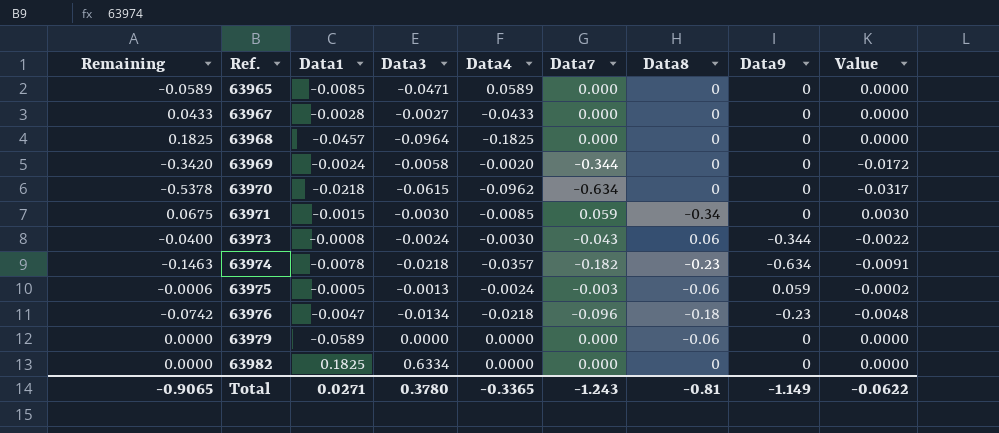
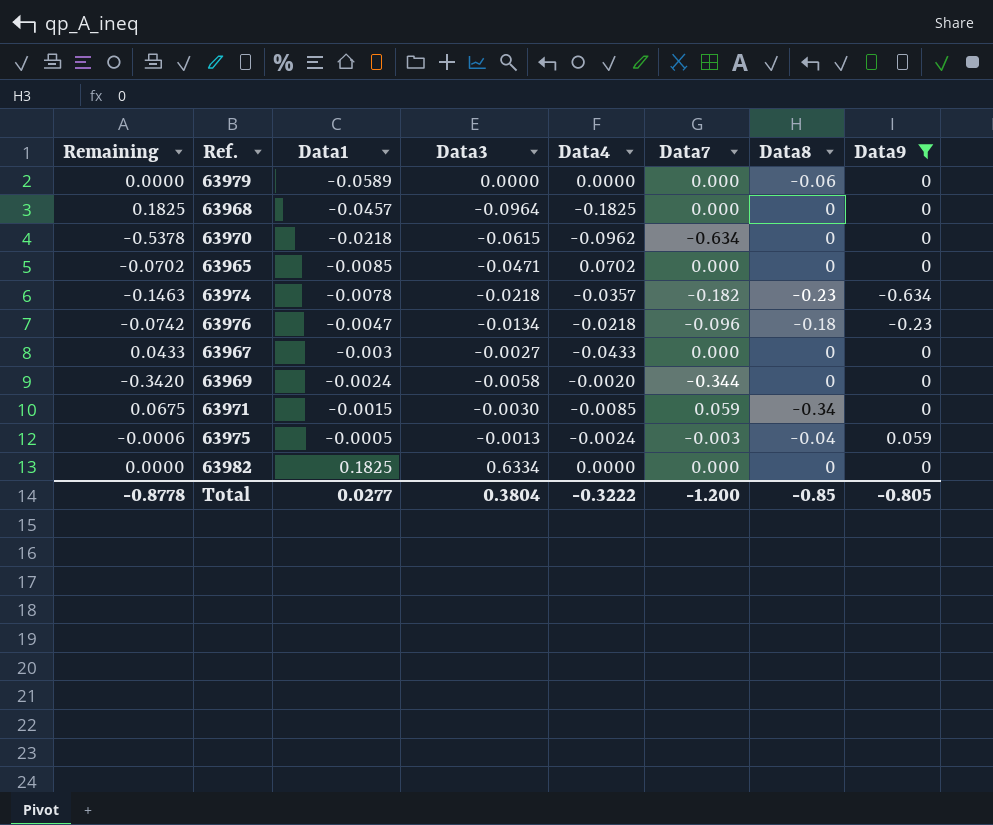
filter: none -> Data9 != -0.344
row order: Ref. ascending -> Data1 ascending
column Value | formula: [Data7] * 0.05 -> none
63965 | Remaining: -0.0589 -> -0.0702
63965 | Data4: 0.0589 -> 0.0702
63967 | Data1: -0.0028 -> -0.003
63975 | Data8: -0.06 -> -0.04
Total | Remaining: -0.9065 -> -0.8778
Total | Data1: 0.0271 -> 0.0277
Total | Data3: 0.3780 -> 0.3804
Total | Data4: -0.3365 -> -0.3222
Total | Data7: -1.243 -> -1.200
Total | Data8: -0.81 -> -0.85
Total | Data9: -1.149 -> -0.805

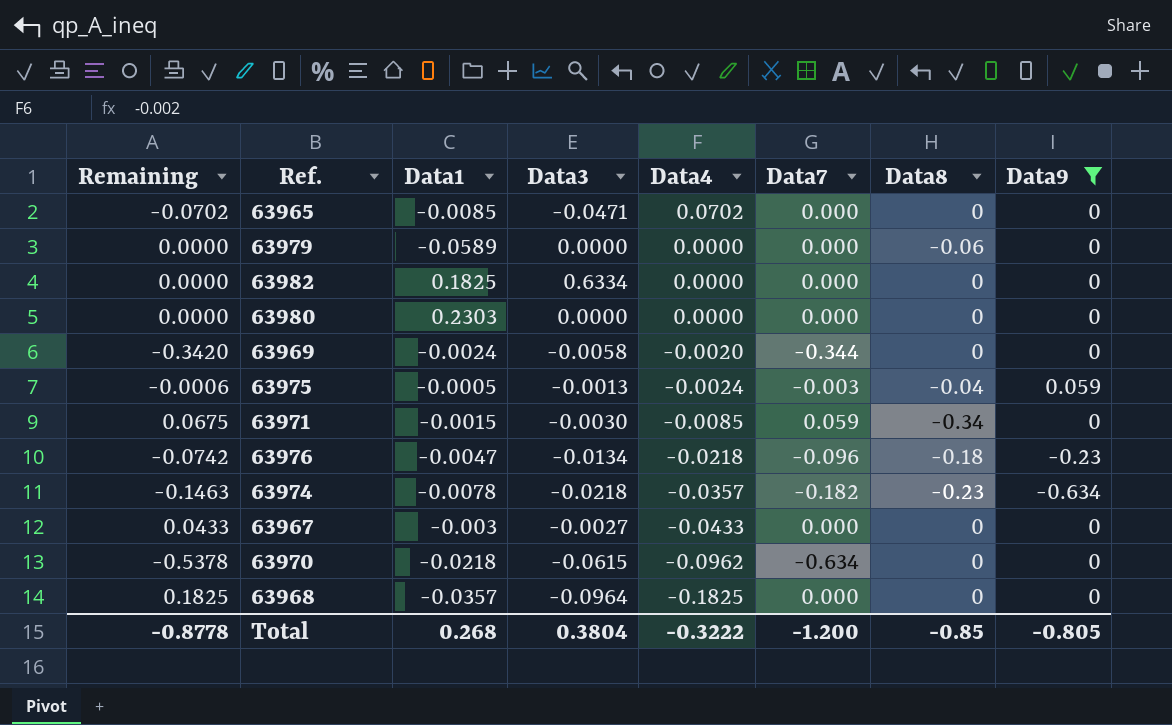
row order: Data1 ascending -> Data4 descending
row 63980: none -> 0.0000 | 0.2303 | 0.0000 | 0.0000 | 0.000 | 0 | 0
63968 | Data1: -0.0457 -> -0.0357
Total | Data1: 0.0277 -> 0.268

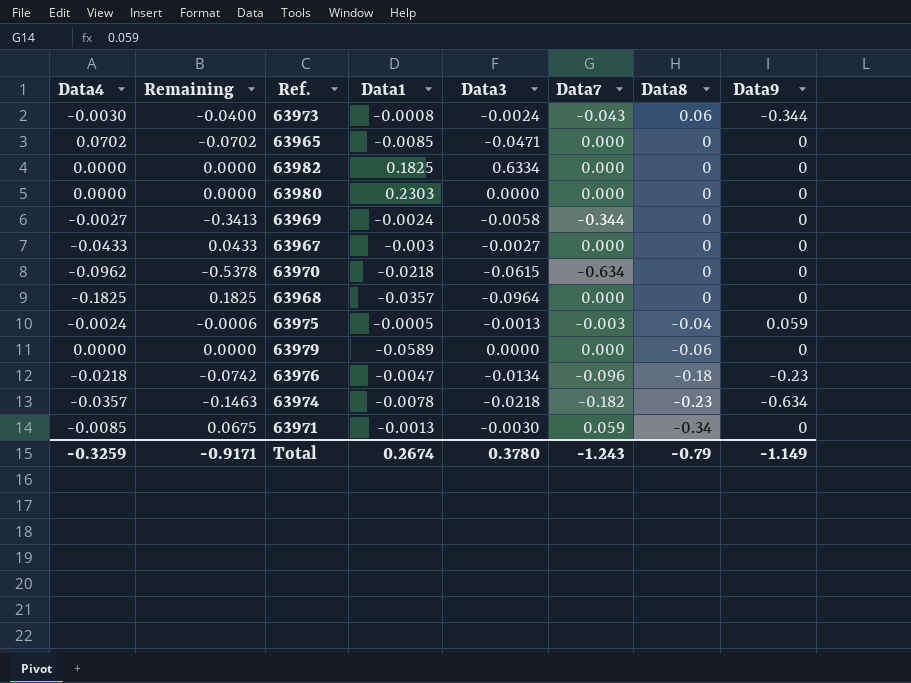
filter: Data9 != -0.344 -> none
row order: Data4 descending -> Data8 descending
column Data4 | position: 5 -> 1
63969 | Data4: -0.0020 -> -0.0027
63969 | Remaining: -0.3420 -> -0.3413
63971 | Data1: -0.0015 -> -0.0013
Total | Data4: -0.3222 -> -0.3259
Total | Remaining: -0.8778 -> -0.9171
Total | Data1: 0.268 -> 0.2674
Total | Data3: 0.3804 -> 0.3780
Total | Data7: -1.200 -> -1.243
Total | Data8: -0.85 -> -0.79
Total | Data9: -0.805 -> -1.149

